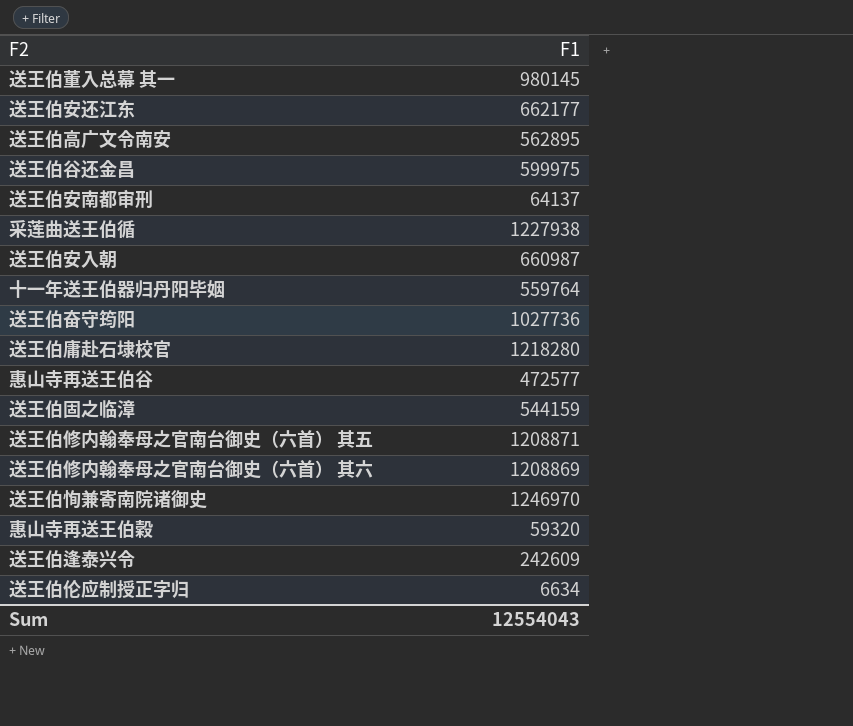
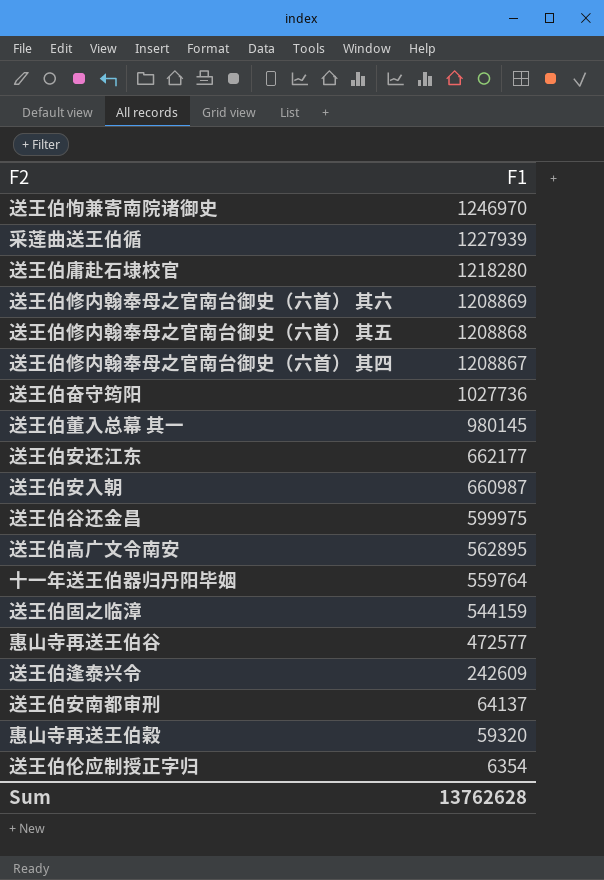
row order: none -> F1 descending
采莲曲送王伯循 | F1: 1227938 -> 1227939
送王伯修内翰奉母之官南台御史（六首） 其五 | F1: 1208871 -> 1208868
row 送王伯修内翰奉母之官南台御史（六首） 其四: none -> 1208867
送王伯伦应制授正字归 | F1: 6634 -> 6354
Sum | F1: 12554043 -> 13762628

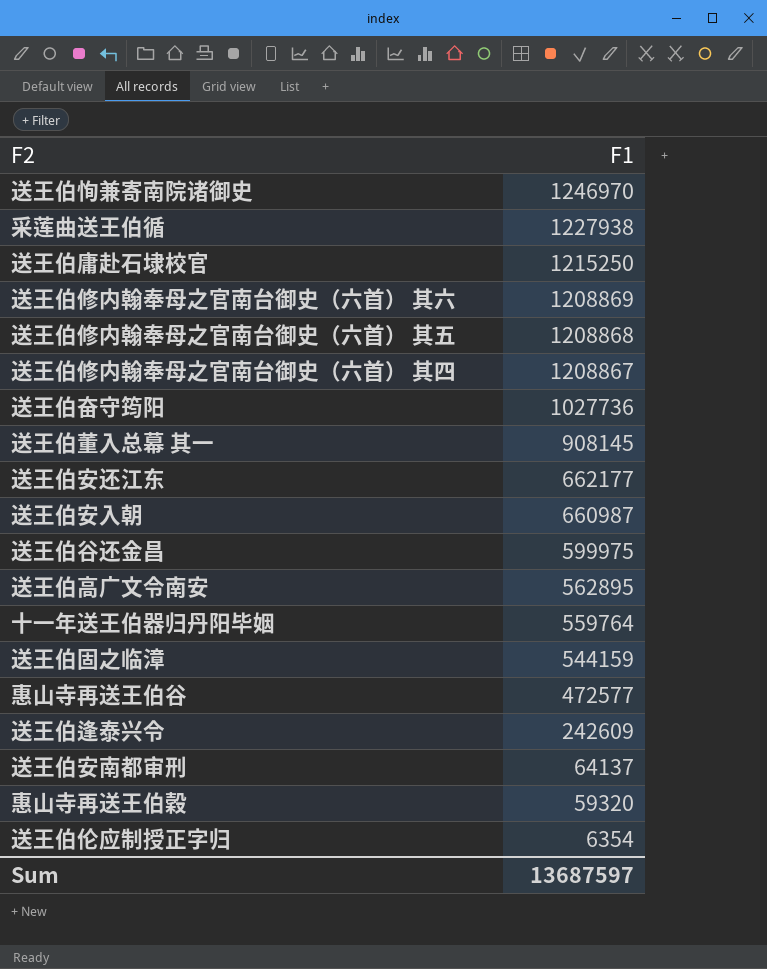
采莲曲送王伯循 | F1: 1227939 -> 1227938
送王伯庸赴石埭校官 | F1: 1218280 -> 1215250
送王伯董入总幕 其一 | F1: 980145 -> 908145
Sum | F1: 13762628 -> 13687597

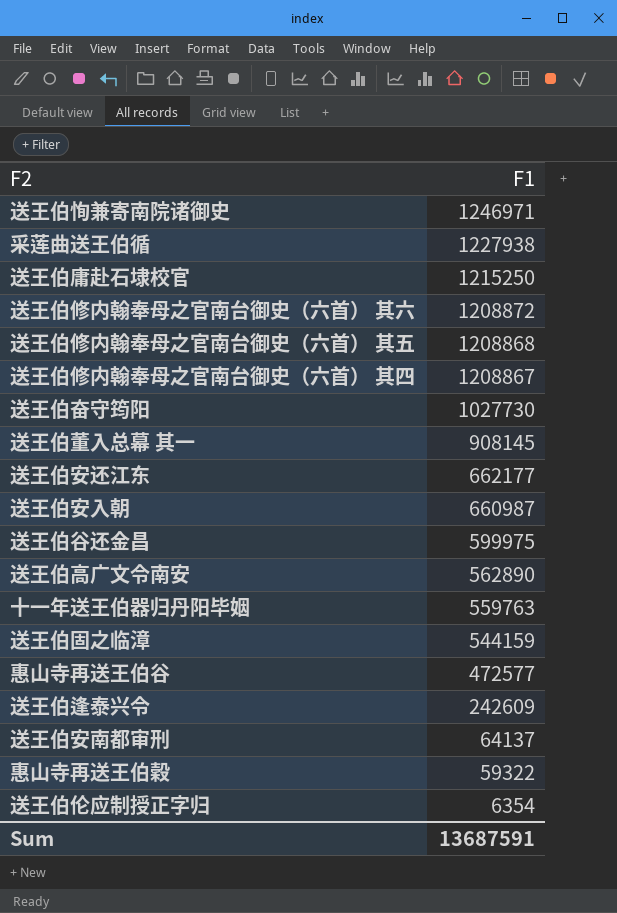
送王伯恂兼寄南院诸御史 | F1: 1246970 -> 1246971
送王伯修内翰奉母之官南台御史（六首） 其六 | F1: 1208869 -> 1208872
送王伯奋守筠阳 | F1: 1027736 -> 1027730
送王伯高广文令南安 | F1: 562895 -> 562890
十一年送王伯器归丹阳毕姻 | F1: 559764 -> 559763
惠山寺再送王伯穀 | F1: 59320 -> 59322
Sum | F1: 13687597 -> 13687591

